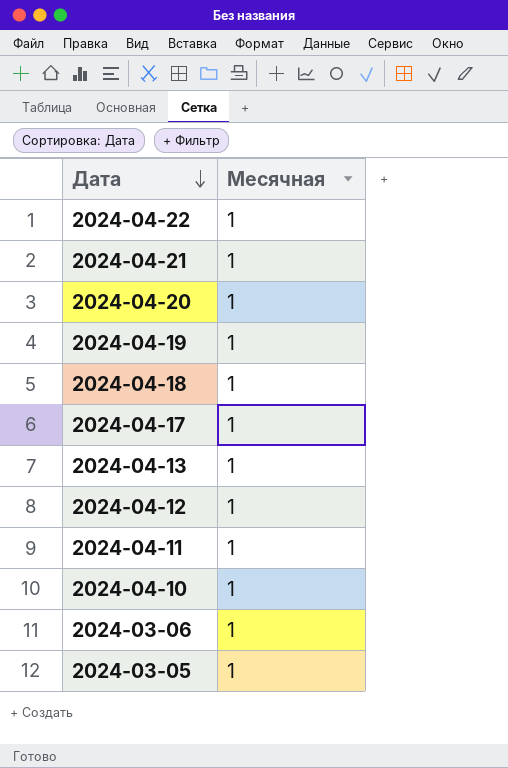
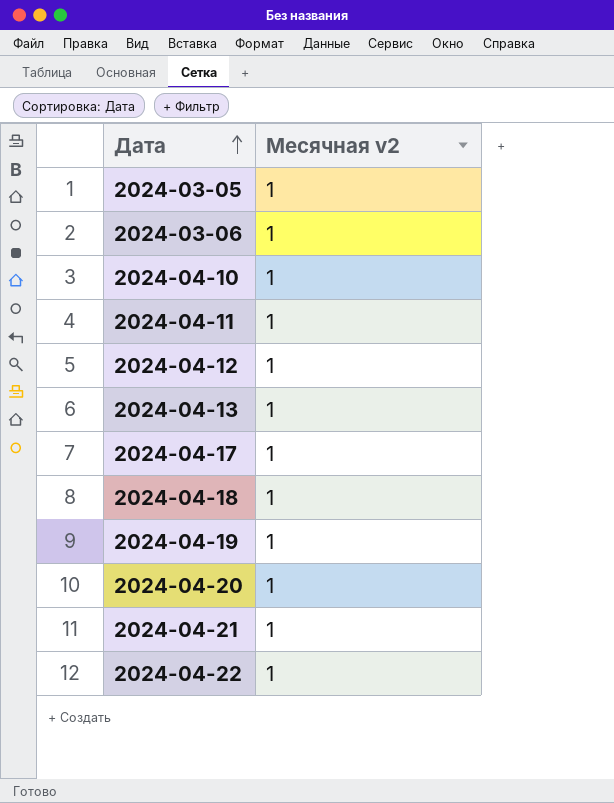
row order: Дата descending -> Дата ascending
column name: Месячная -> Месячная v2

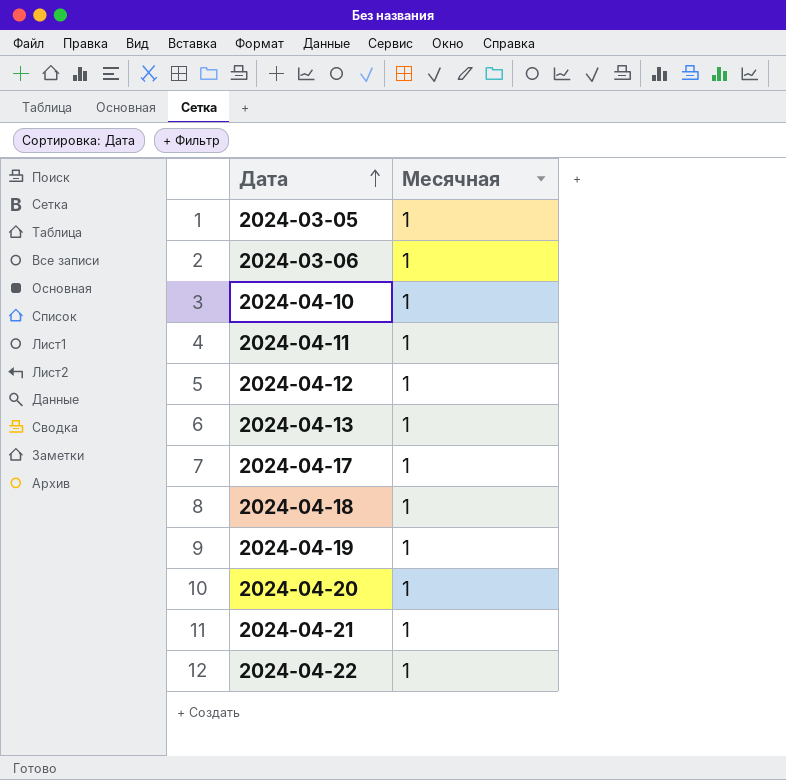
column name: Месячная v2 -> Месячная

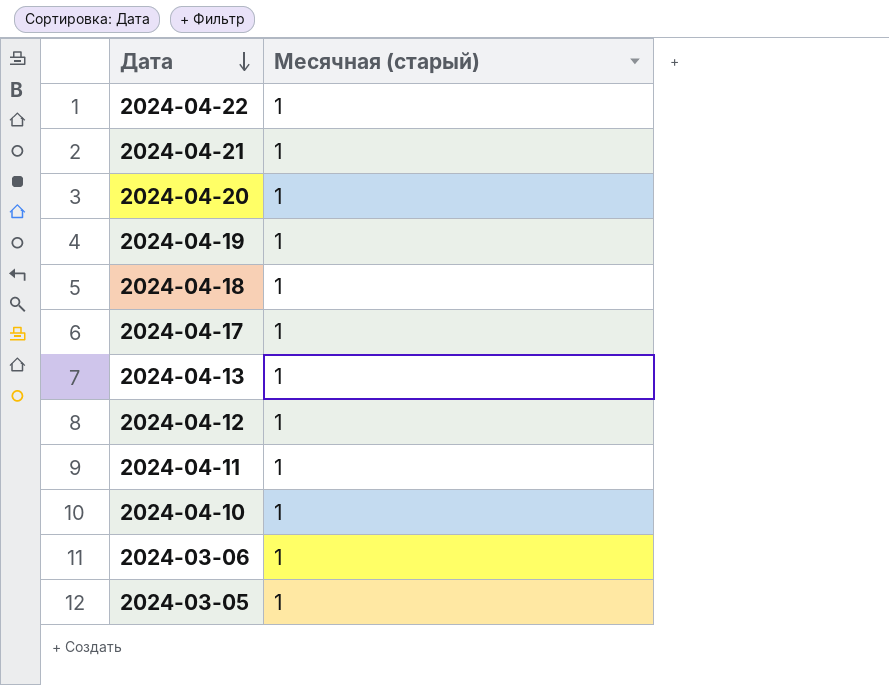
row order: Дата ascending -> Дата descending
column name: Месячная -> Месячная (старый)

